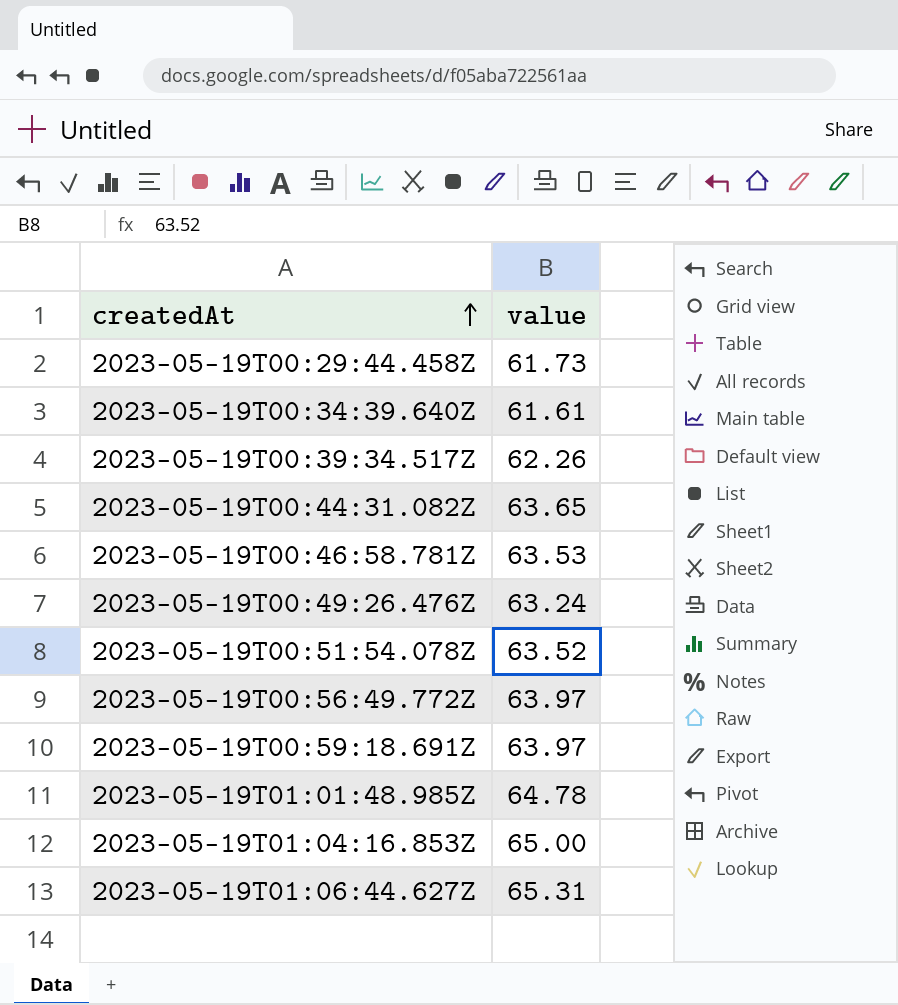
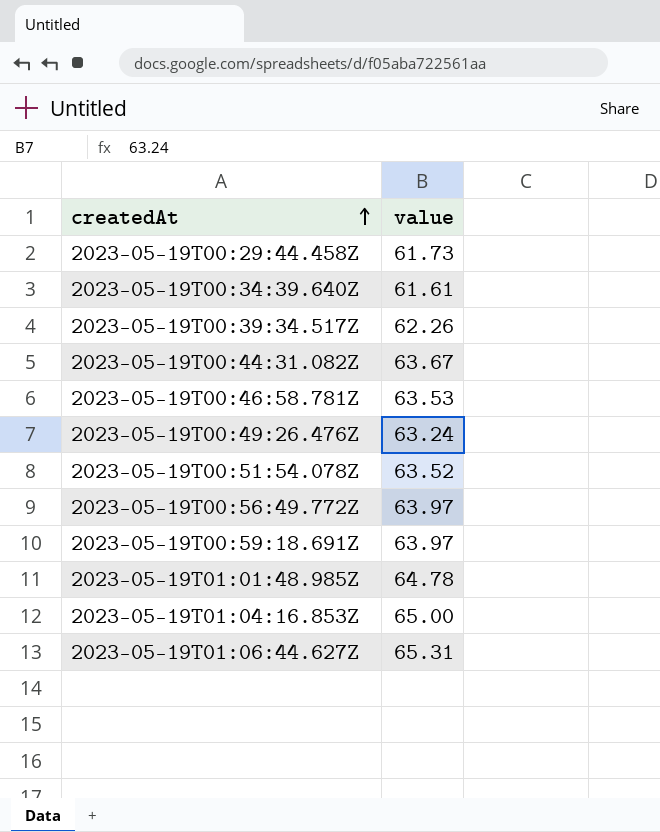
2023-05-19T00:44:31.082Z | value: 63.65 -> 63.67

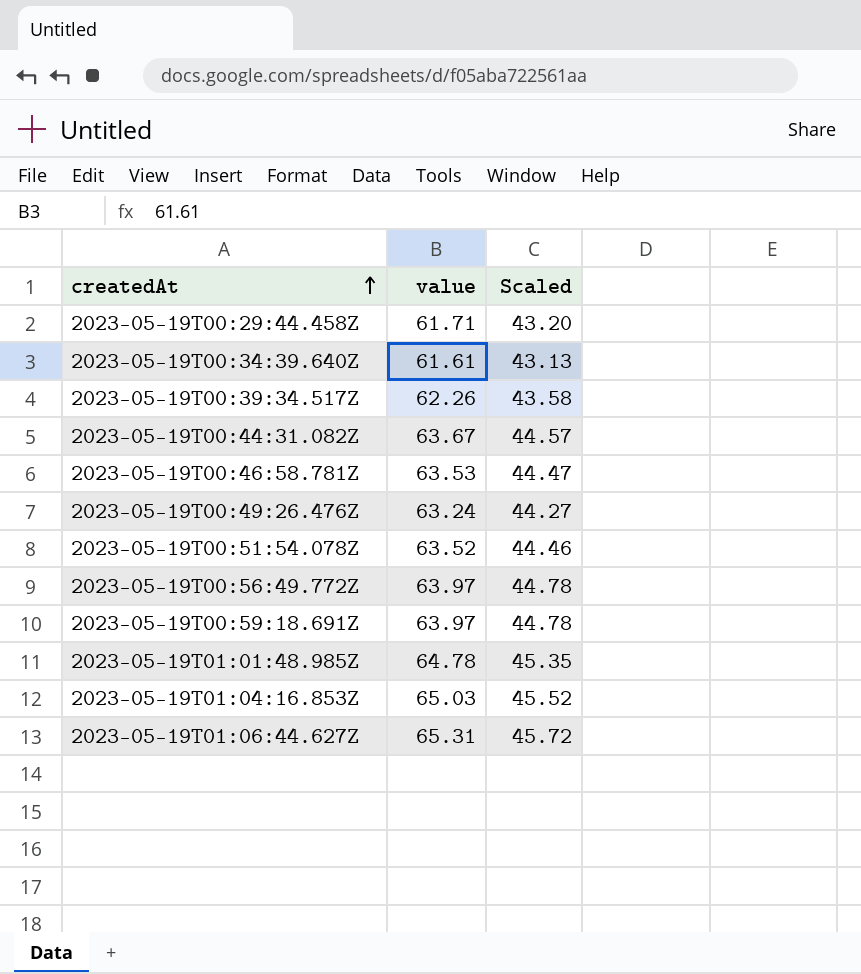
column Scaled | formula: none -> [value] * 0.7
2023-05-19T00:29:44.458Z | value: 61.73 -> 61.71
2023-05-19T01:04:16.853Z | value: 65.00 -> 65.03

